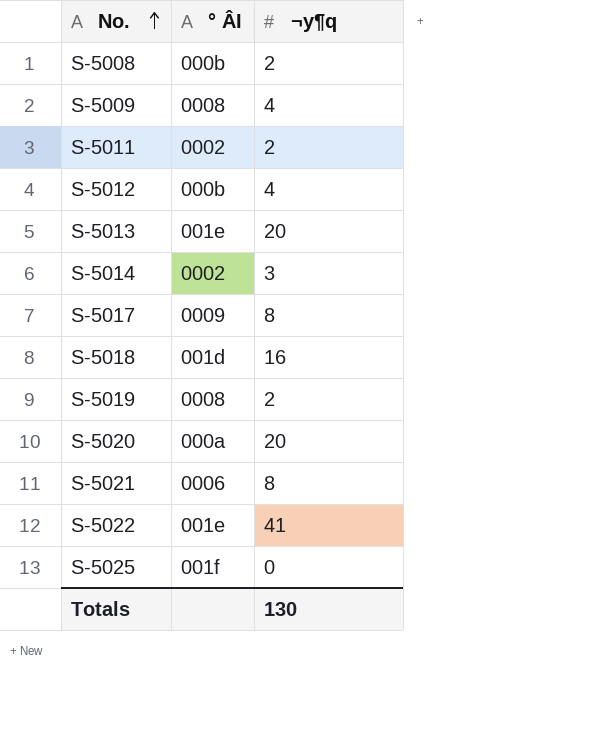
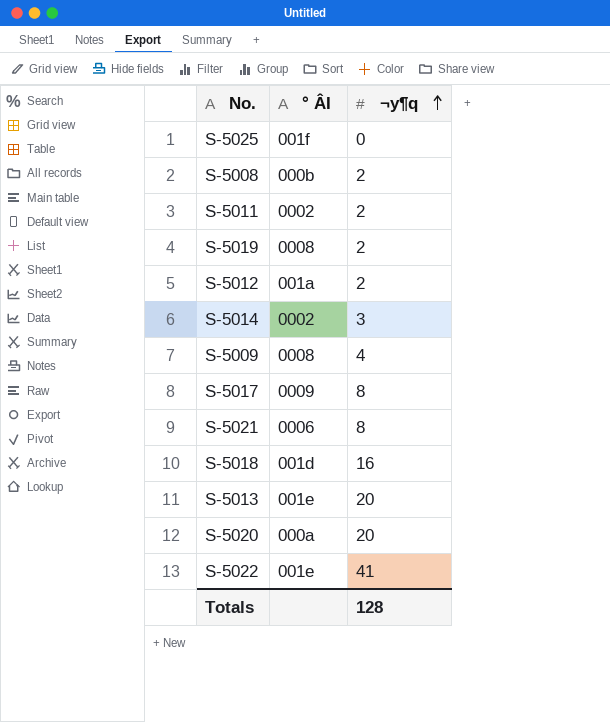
row order: No. ascending -> ¬y¶q ascending
S-5012 | ° ÂI: 000b -> 001a
S-5012 | ¬y¶q: 4 -> 2
Totals | ¬y¶q: 130 -> 128

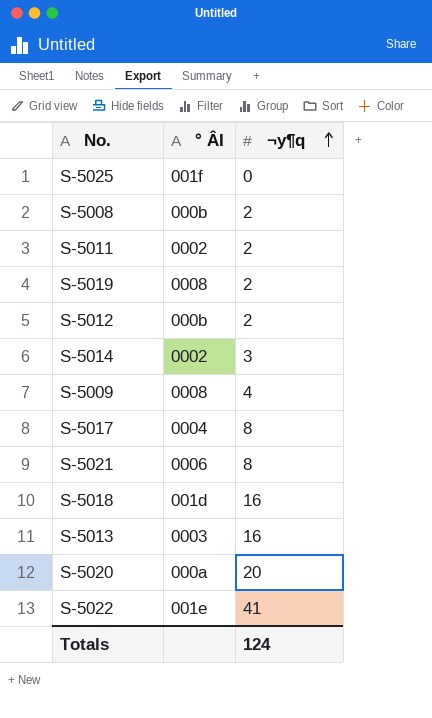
S-5012 | ° ÂI: 001a -> 000b
S-5017 | ° ÂI: 0009 -> 0004
S-5013 | ° ÂI: 001e -> 0003
S-5013 | ¬y¶q: 20 -> 16
Totals | ¬y¶q: 128 -> 124

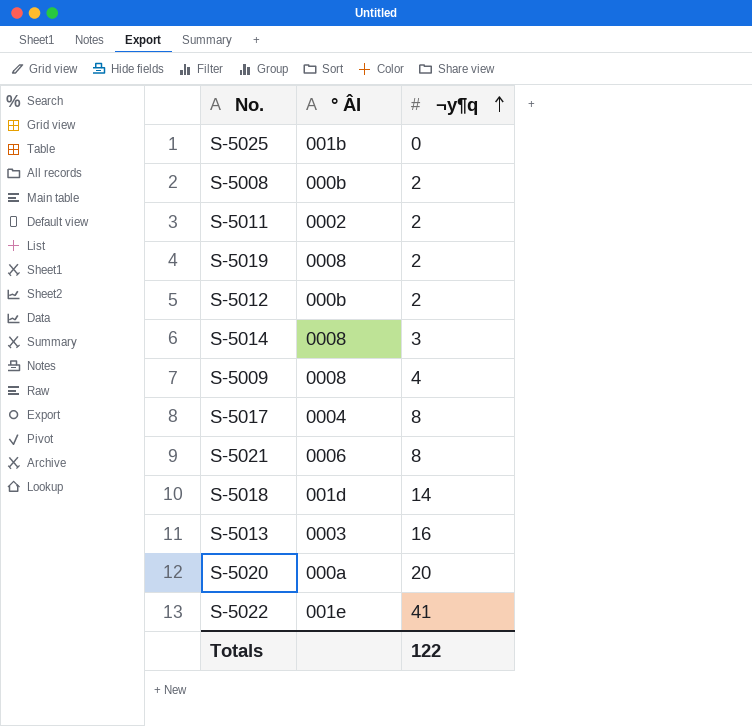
S-5025 | ° ÂI: 001f -> 001b
S-5014 | ° ÂI: 0002 -> 0008
S-5018 | ¬y¶q: 16 -> 14
Totals | ¬y¶q: 124 -> 122

